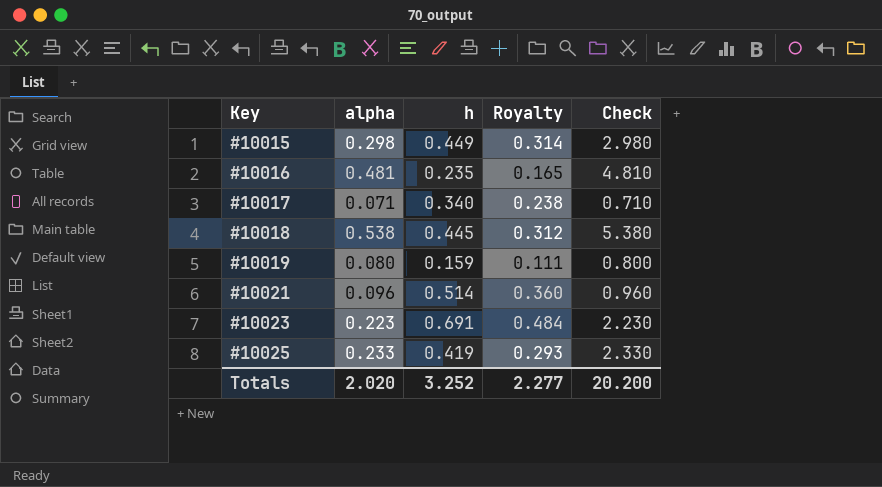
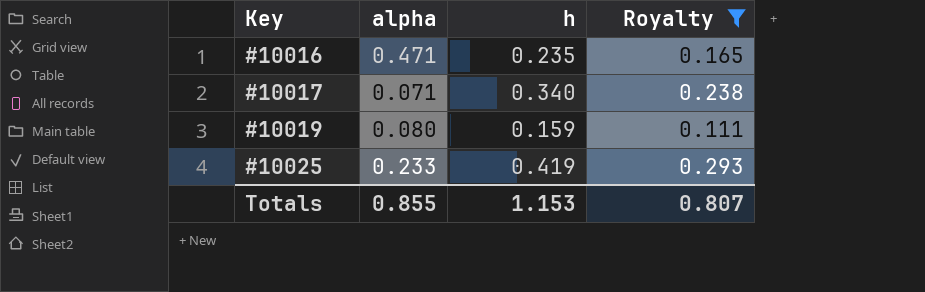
filter: none -> Royalty <= 0.293
column Check | formula: [alpha] * 10 -> none
#10016 | alpha: 0.481 -> 0.471
Totals | alpha: 2.020 -> 0.855
Totals | h: 3.252 -> 1.153
Totals | Royalty: 2.277 -> 0.807

